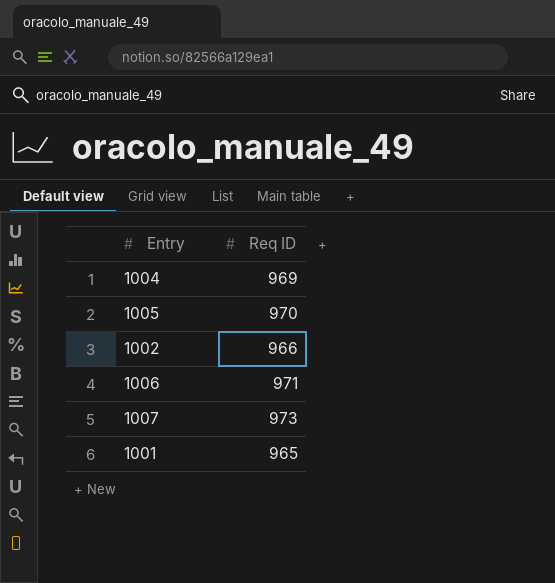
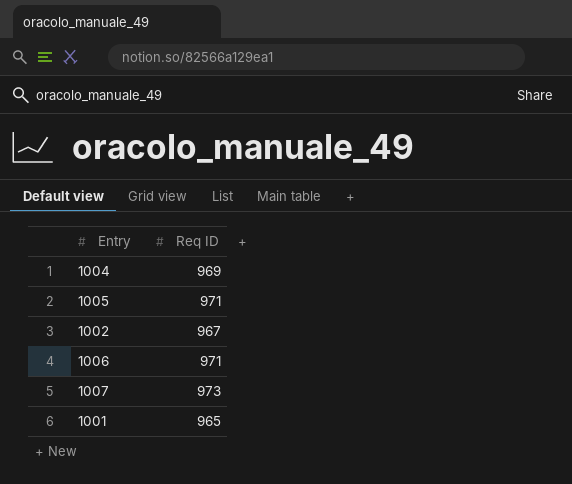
1005 | Req ID: 970 -> 971
1002 | Req ID: 966 -> 967

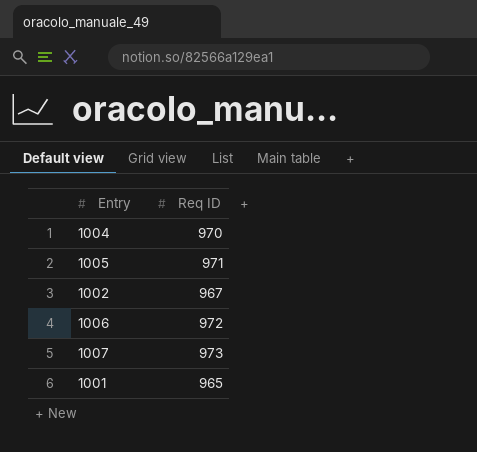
1004 | Req ID: 969 -> 970
1006 | Req ID: 971 -> 972

